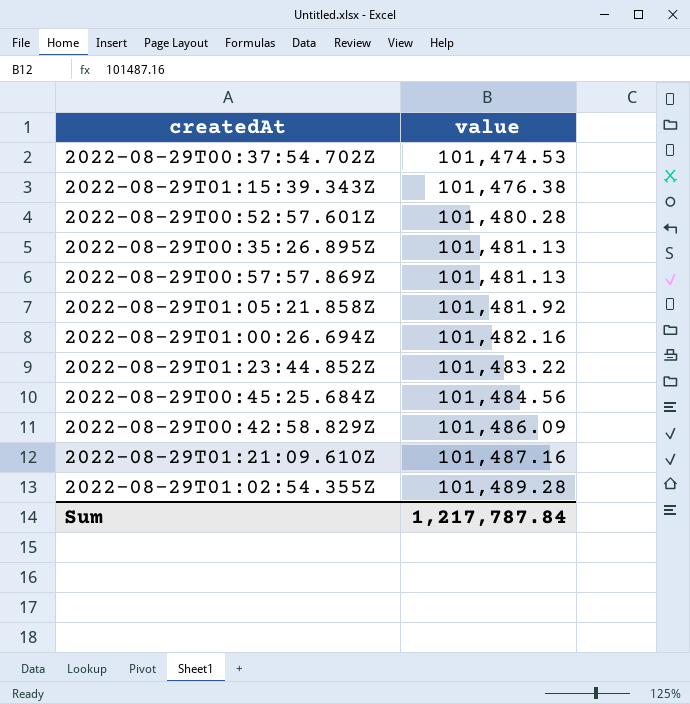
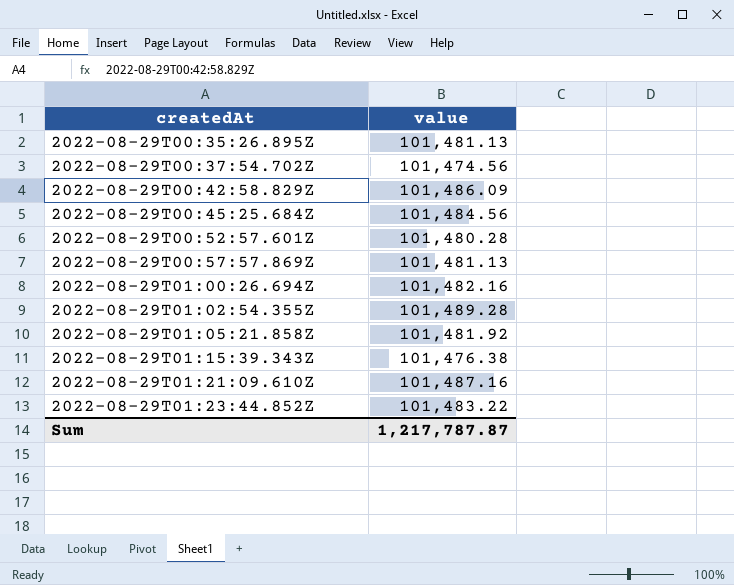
row order: value ascending -> createdAt ascending
2022-08-29T00:37:54.702Z | value: 101,474.53 -> 101,474.56
Sum | value: 1,217,787.84 -> 1,217,787.87

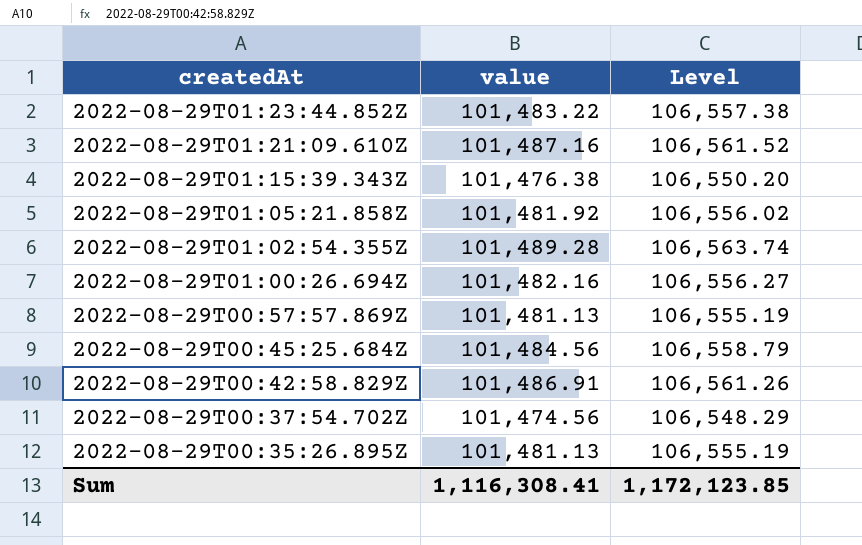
row order: createdAt ascending -> createdAt descending
column Level | formula: none -> [value] * 1.05
row 2022-08-29T00:52:57.601Z: 101,480.28 -> none
2022-08-29T00:42:58.829Z | value: 101,486.09 -> 101,486.91
Sum | value: 1,217,787.87 -> 1,116,308.41

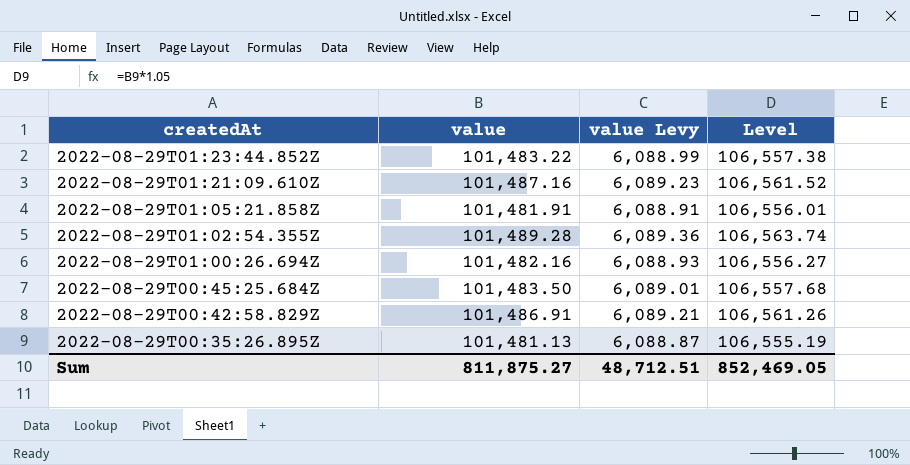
column value Levy | formula: none -> [value] * 0.06
row 2022-08-29T01:15:39.343Z: 101,476.38 | 106,550.20 -> none
row 2022-08-29T00:57:57.869Z: 101,481.13 | 106,555.19 -> none
row 2022-08-29T00:37:54.702Z: 101,474.56 | 106,548.29 -> none
2022-08-29T01:05:21.858Z | value: 101,481.92 -> 101,481.91
2022-08-29T01:05:21.858Z | Level: 106,556.02 -> 106,556.01
2022-08-29T00:45:25.684Z | value: 101,484.56 -> 101,483.50
2022-08-29T00:45:25.684Z | Level: 106,558.79 -> 106,557.68
Sum | value: 1,116,308.41 -> 811,875.27
Sum | Level: 1,172,123.85 -> 852,469.05

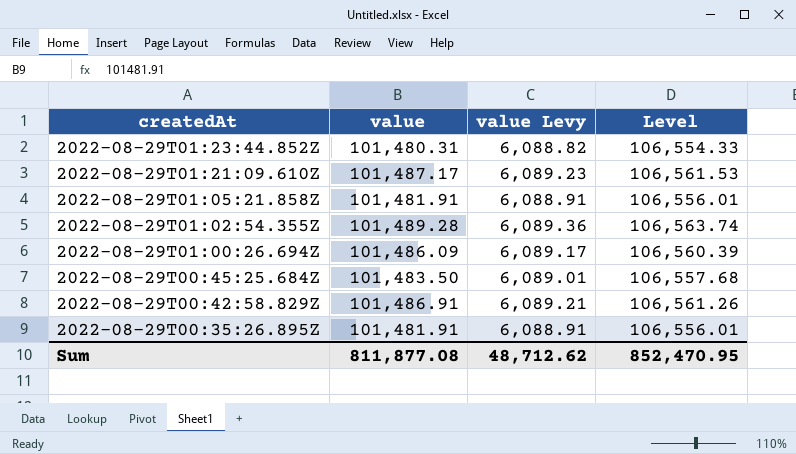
2022-08-29T01:23:44.852Z | value: 101,483.22 -> 101,480.31
2022-08-29T01:23:44.852Z | value Levy: 6,088.99 -> 6,088.82
2022-08-29T01:23:44.852Z | Level: 106,557.38 -> 106,554.33
2022-08-29T01:21:09.610Z | value: 101,487.16 -> 101,487.17
2022-08-29T01:21:09.610Z | Level: 106,561.52 -> 106,561.53
2022-08-29T01:00:26.694Z | value: 101,482.16 -> 101,486.09
2022-08-29T01:00:26.694Z | value Levy: 6,088.93 -> 6,089.17
2022-08-29T01:00:26.694Z | Level: 106,556.27 -> 106,560.39
2022-08-29T00:35:26.895Z | value: 101,481.13 -> 101,481.91
2022-08-29T00:35:26.895Z | value Levy: 6,088.87 -> 6,088.91
2022-08-29T00:35:26.895Z | Level: 106,555.19 -> 106,556.01
Sum | value: 811,875.27 -> 811,877.08
Sum | value Levy: 48,712.51 -> 48,712.62
Sum | Level: 852,469.05 -> 852,470.95

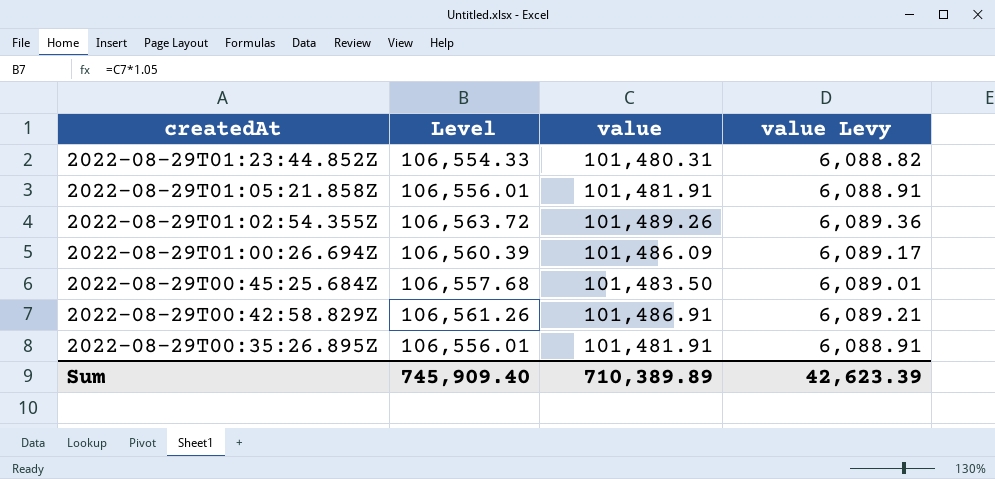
column Level | position: 4 -> 2
row 2022-08-29T01:21:09.610Z: 101,487.17 | 6,089.23 | 106,561.53 -> none
2022-08-29T01:02:54.355Z | Level: 106,563.74 -> 106,563.72
2022-08-29T01:02:54.355Z | value: 101,489.28 -> 101,489.26
Sum | Level: 852,470.95 -> 745,909.40
Sum | value: 811,877.08 -> 710,389.89
Sum | value Levy: 48,712.62 -> 42,623.39

